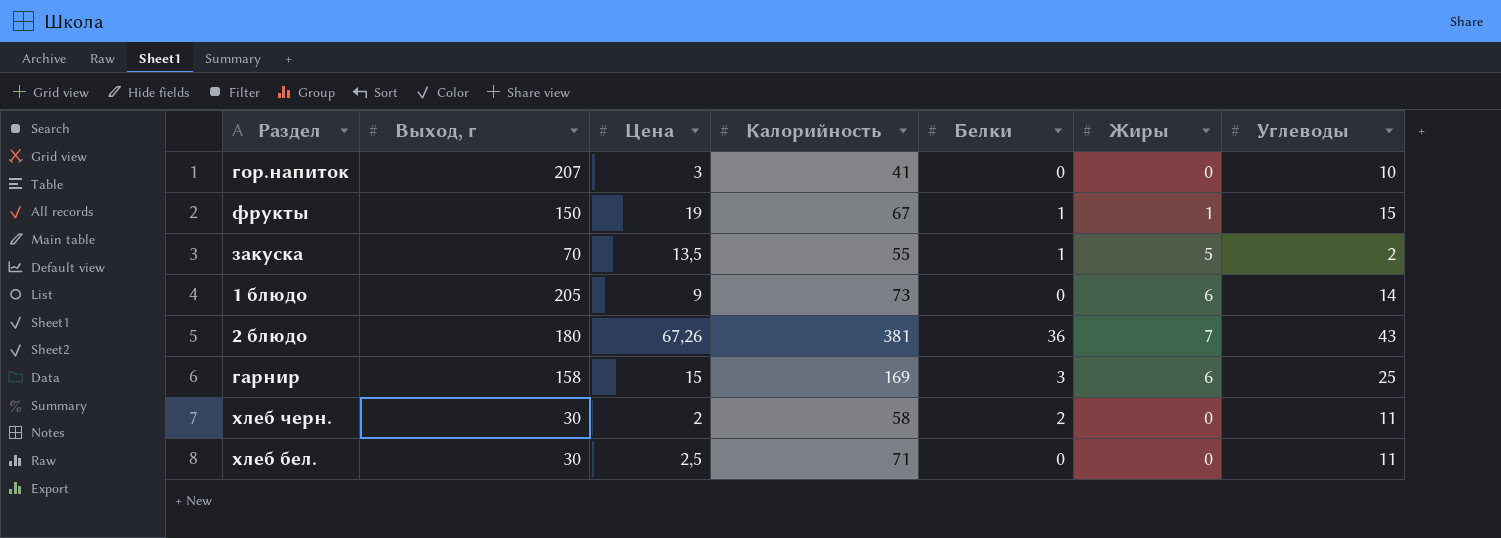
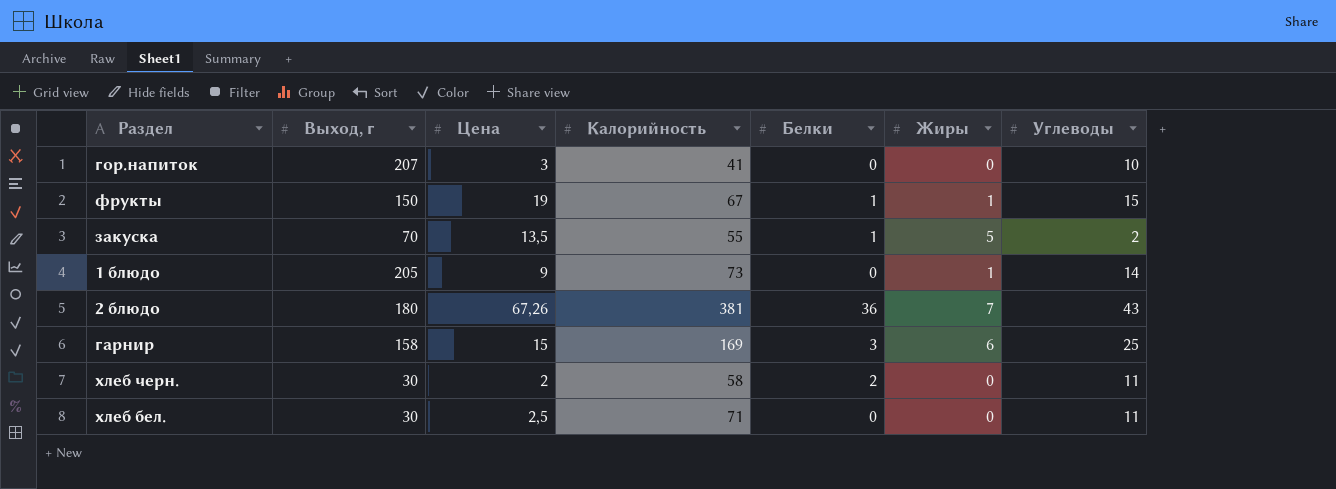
1 блюдо | Жиры: 6 -> 1

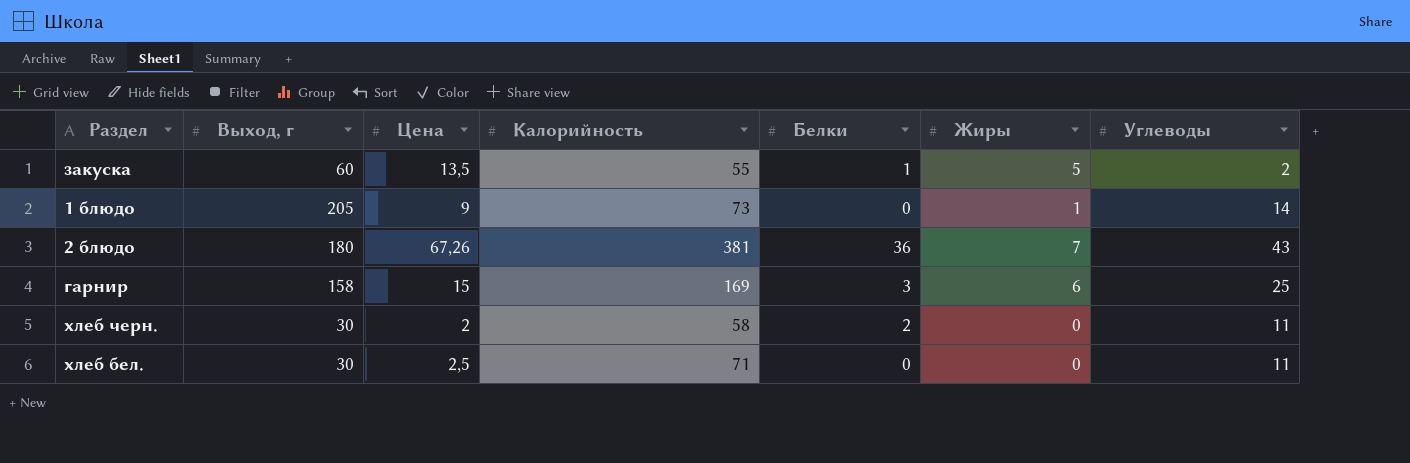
row гор.напиток: 207 | 3 | 41 | 0 | 0 | 10 -> none
row фрукты: 150 | 19 | 67 | 1 | 1 | 15 -> none
закуска | Выход, г: 70 -> 60

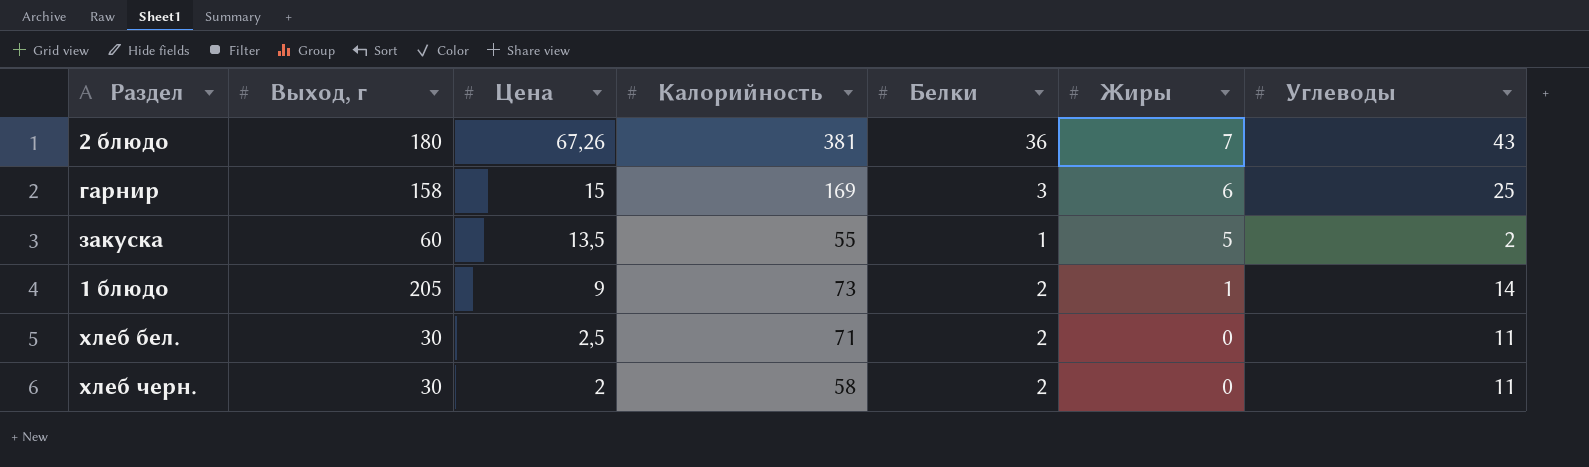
row order: none -> Цена descending
1 блюдо | Белки: 0 -> 2
хлеб бел. | Белки: 0 -> 2

